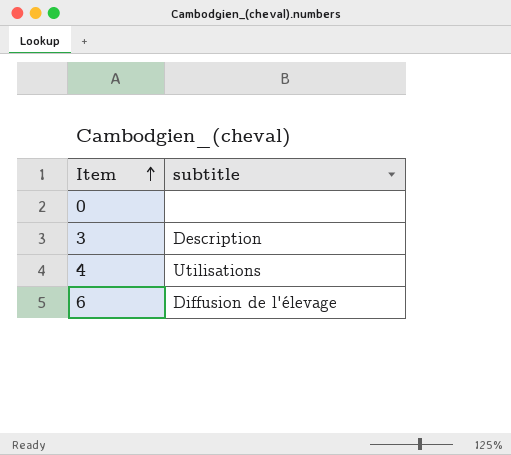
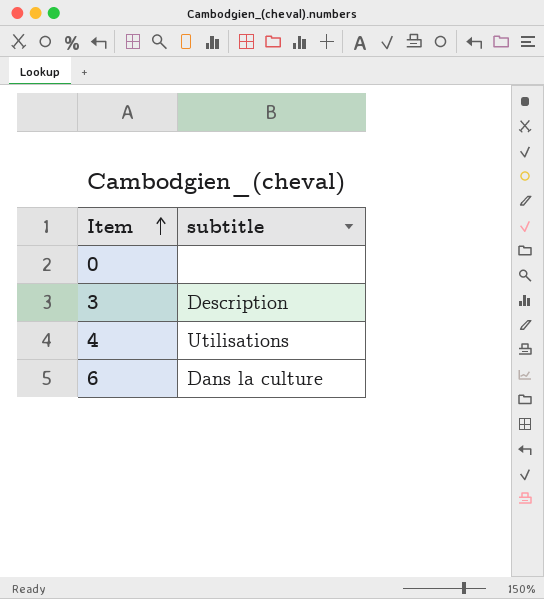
6 | subtitle: Diffusion de l'élevage -> Dans la culture

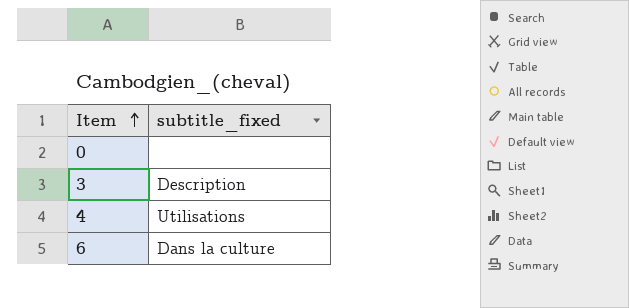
column name: subtitle -> subtitle_fixed

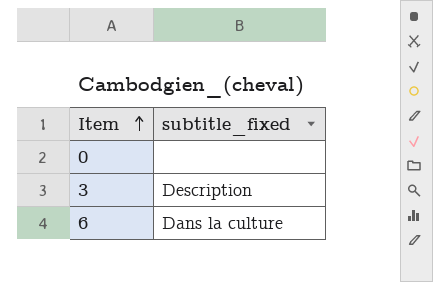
row 4: Utilisations -> none

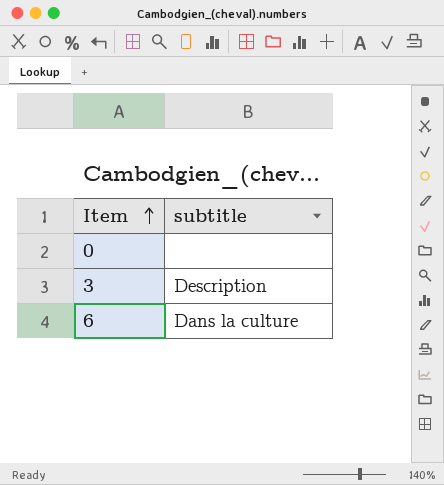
column name: subtitle_fixed -> subtitle

